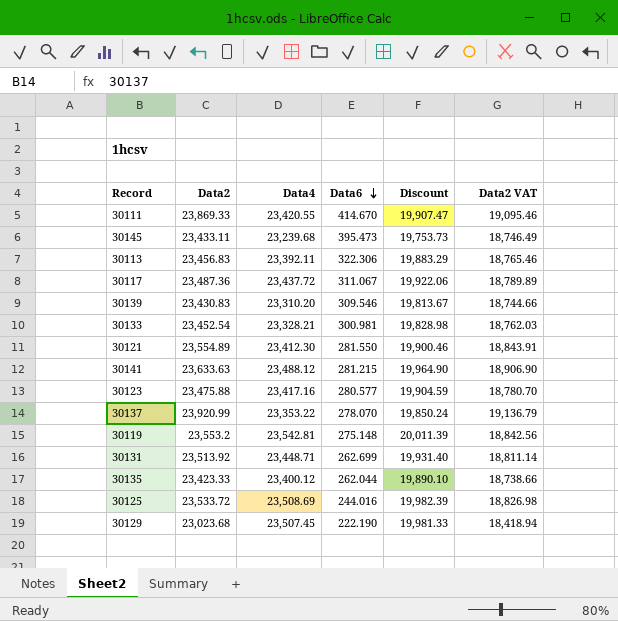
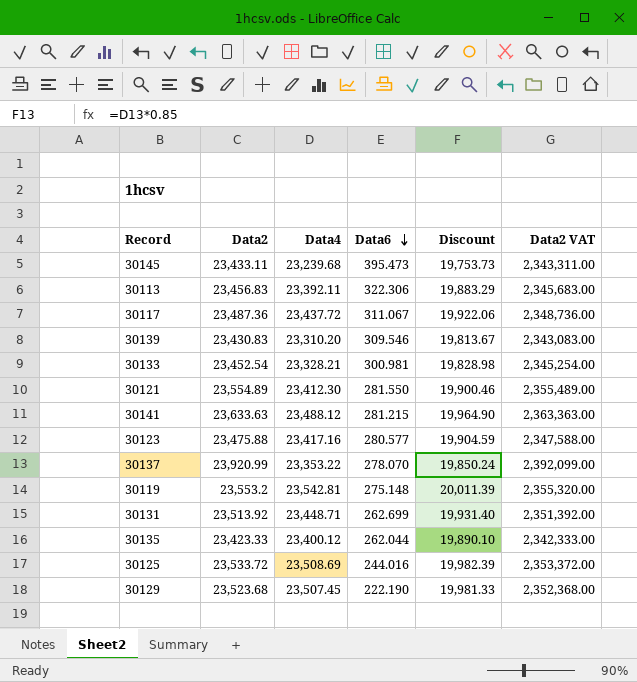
column Data2 VAT | formula: [Data2] * 0.8 -> [Data2] * 100
row 30111: 23,869.33 | 23,420.55 | 414.670 | 19,907.47 | 19,095.46 -> none
30129 | Data2: 23,023.68 -> 23,523.68

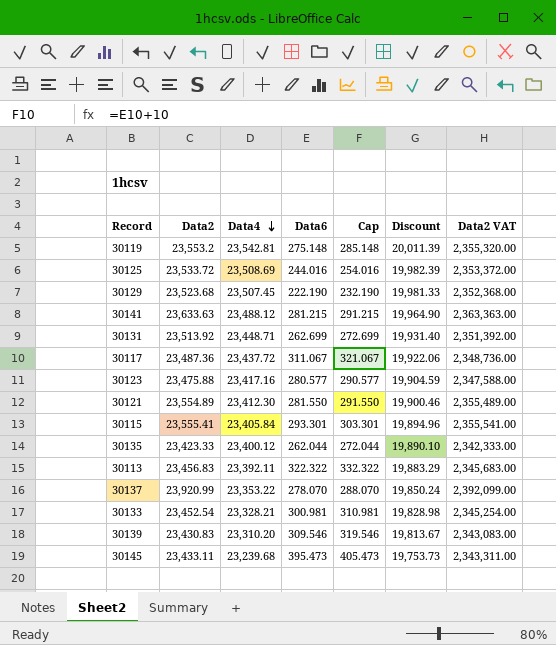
row order: Data6 descending -> Data4 descending
column Cap | formula: none -> [Data6] + 10
row 30115: none -> 23,555.41 | 23,405.84 | 293.301 | 303.301 | 19,894.96 | 2,355,541.00
30113 | Data6: 322.306 -> 322.322

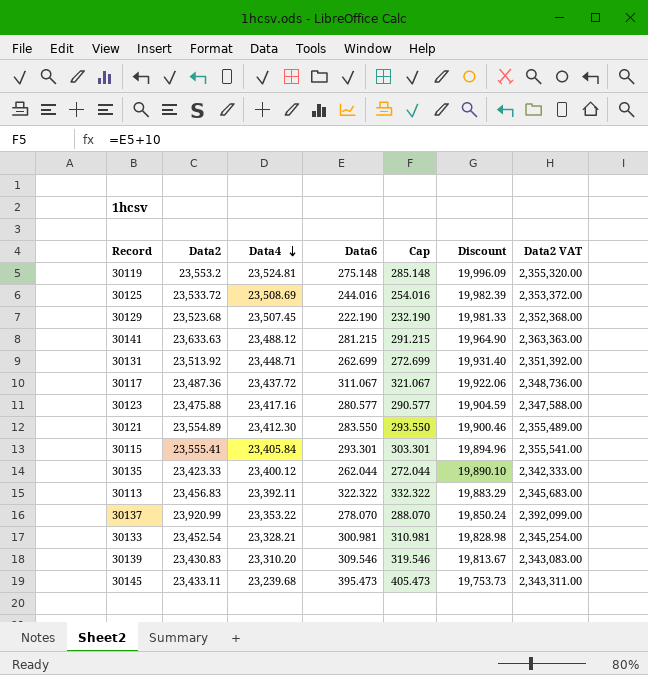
30119 | Data4: 23,542.81 -> 23,524.81
30119 | Discount: 20,011.39 -> 19,996.09
30121 | Data6: 281.550 -> 283.550
30121 | Cap: 291.550 -> 293.550

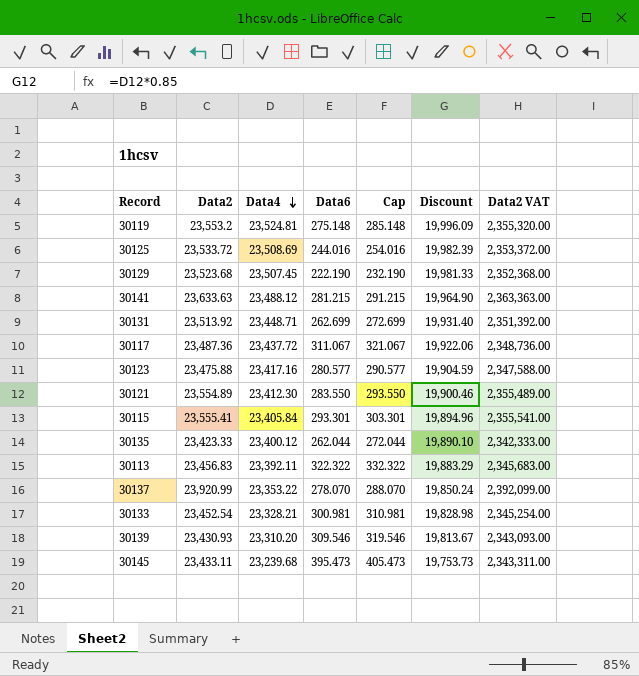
30139 | Data2: 23,430.83 -> 23,430.93
30139 | Data2 VAT: 2,343,083.00 -> 2,343,093.00

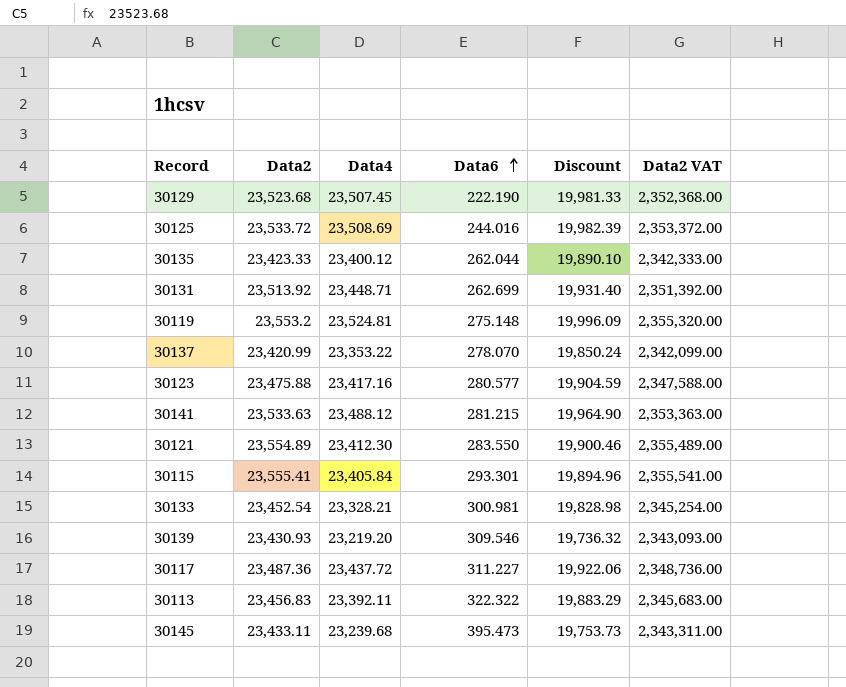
row order: Data4 descending -> Data6 ascending
column Cap | formula: [Data6] + 10 -> none
30137 | Data2: 23,920.99 -> 23,420.99
30137 | Data2 VAT: 2,392,099.00 -> 2,342,099.00
30141 | Data2: 23,633.63 -> 23,533.63
30141 | Data2 VAT: 2,363,363.00 -> 2,353,363.00
30139 | Data4: 23,310.20 -> 23,219.20
30139 | Discount: 19,813.67 -> 19,736.32
30117 | Data6: 311.067 -> 311.227

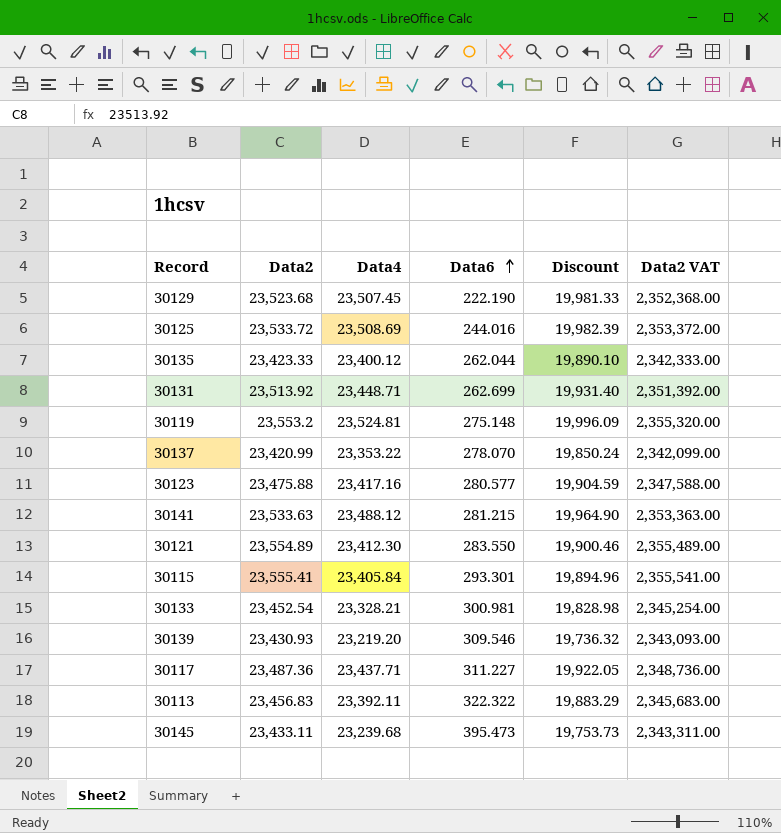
30117 | Data4: 23,437.72 -> 23,437.71
30117 | Discount: 19,922.06 -> 19,922.05

